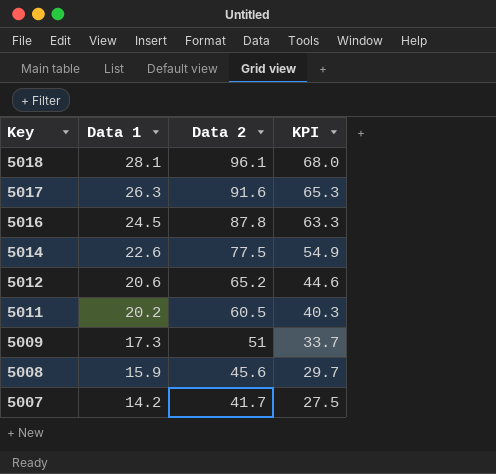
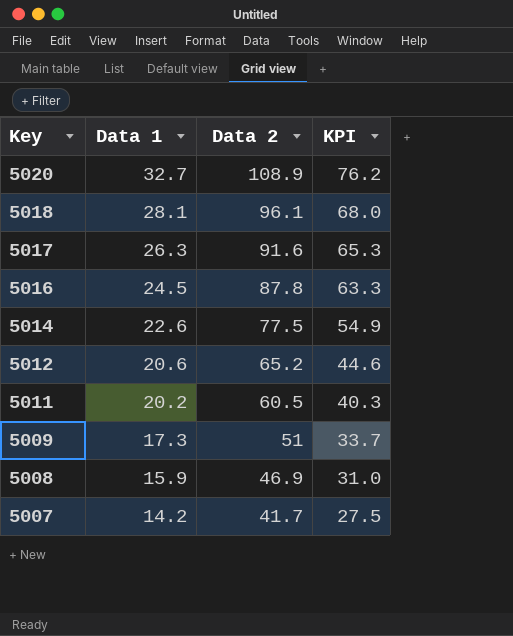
row 5020: none -> 32.7 | 108.9 | 76.2
5008 | Data 2: 45.6 -> 46.9
5008 | KPI: 29.7 -> 31.0

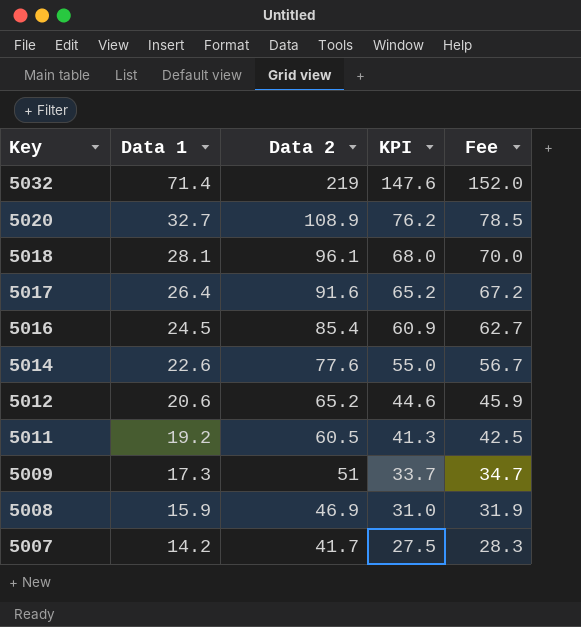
column Fee | formula: none -> [KPI] * 1.03
row 5032: none -> 71.4 | 219 | 147.6 | 152.0
5017 | Data 1: 26.3 -> 26.4
5017 | KPI: 65.3 -> 65.2
5016 | Data 2: 87.8 -> 85.4
5016 | KPI: 63.3 -> 60.9
5014 | Data 2: 77.5 -> 77.6
5014 | KPI: 54.9 -> 55.0
5011 | Data 1: 20.2 -> 19.2
5011 | KPI: 40.3 -> 41.3

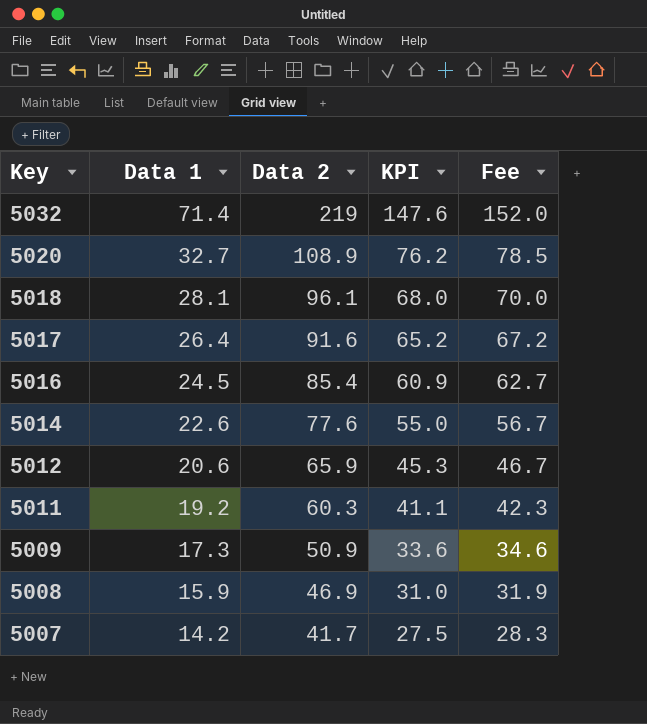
5012 | Data 2: 65.2 -> 65.9
5012 | KPI: 44.6 -> 45.3
5012 | Fee: 45.9 -> 46.7
5011 | Data 2: 60.5 -> 60.3
5011 | KPI: 41.3 -> 41.1
5011 | Fee: 42.5 -> 42.3
5009 | Data 2: 51 -> 50.9
5009 | KPI: 33.7 -> 33.6
5009 | Fee: 34.7 -> 34.6

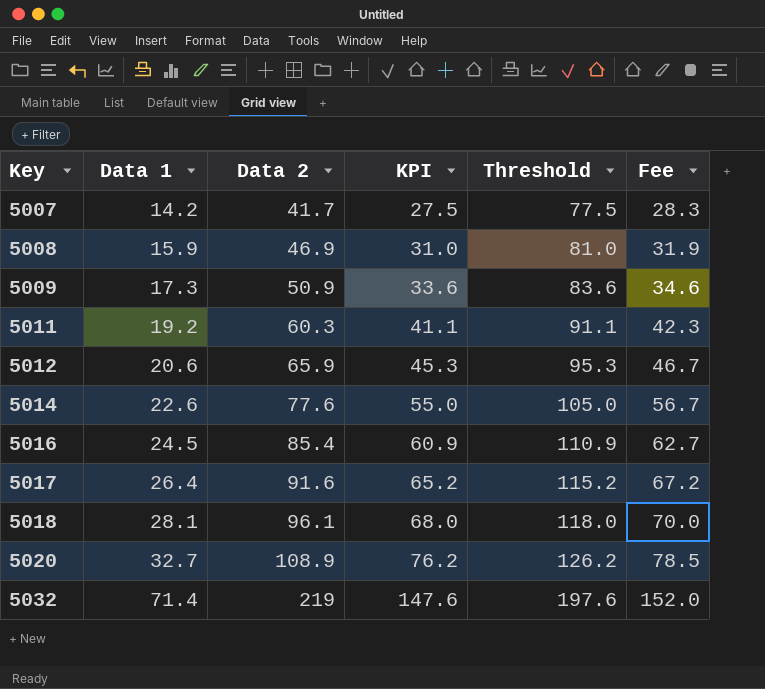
row order: Key descending -> Key ascending
column Threshold | formula: none -> [KPI] + 50

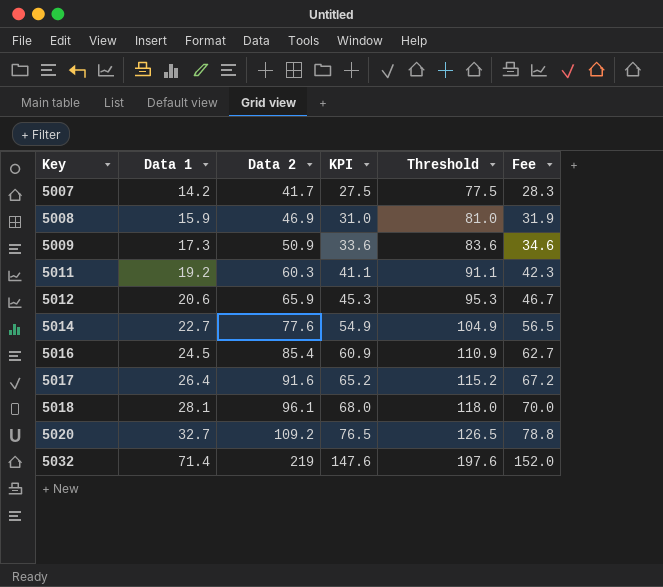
5014 | Data 1: 22.6 -> 22.7
5014 | KPI: 55.0 -> 54.9
5014 | Threshold: 105.0 -> 104.9
5014 | Fee: 56.7 -> 56.5
5020 | Data 2: 108.9 -> 109.2
5020 | KPI: 76.2 -> 76.5
5020 | Threshold: 126.2 -> 126.5
5020 | Fee: 78.5 -> 78.8

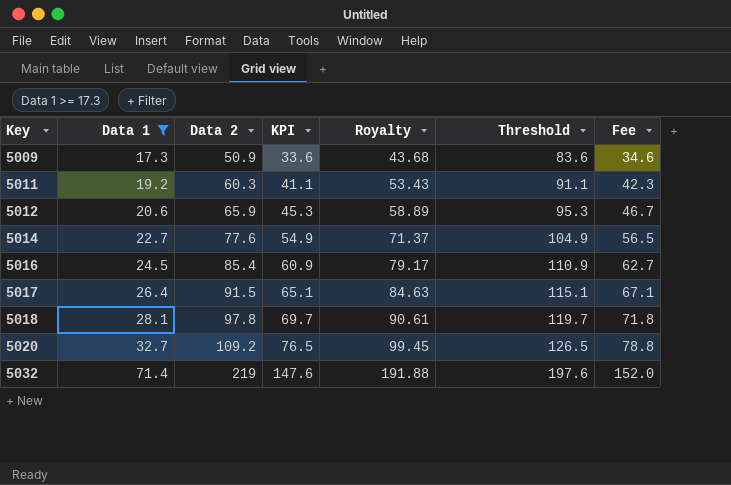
filter: none -> Data 1 >= 17.3
column Royalty | formula: none -> [KPI] * 1.3
5017 | Data 2: 91.6 -> 91.5
5017 | KPI: 65.2 -> 65.1
5017 | Threshold: 115.2 -> 115.1
5017 | Fee: 67.2 -> 67.1
5018 | Data 2: 96.1 -> 97.8
5018 | KPI: 68.0 -> 69.7
5018 | Threshold: 118.0 -> 119.7
5018 | Fee: 70.0 -> 71.8

